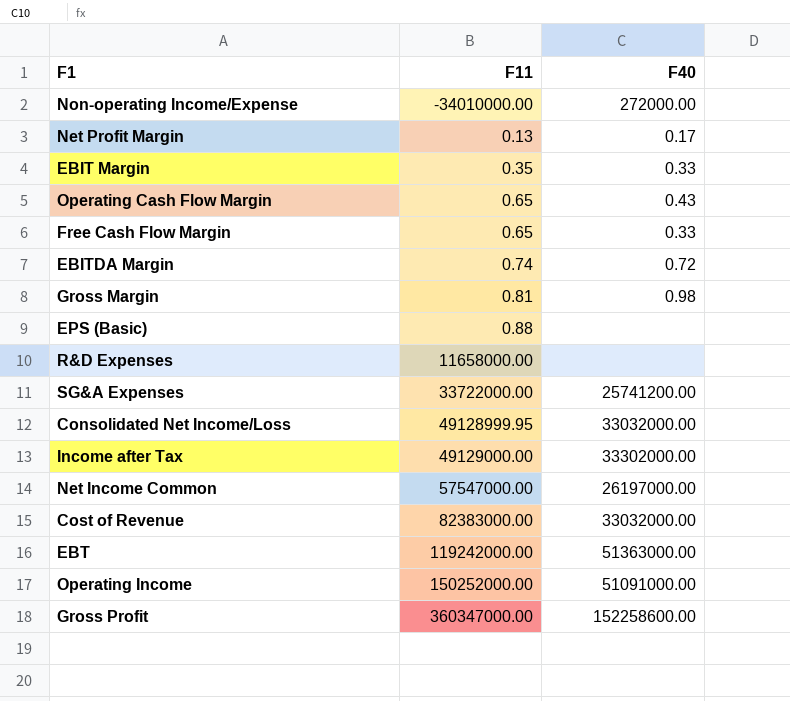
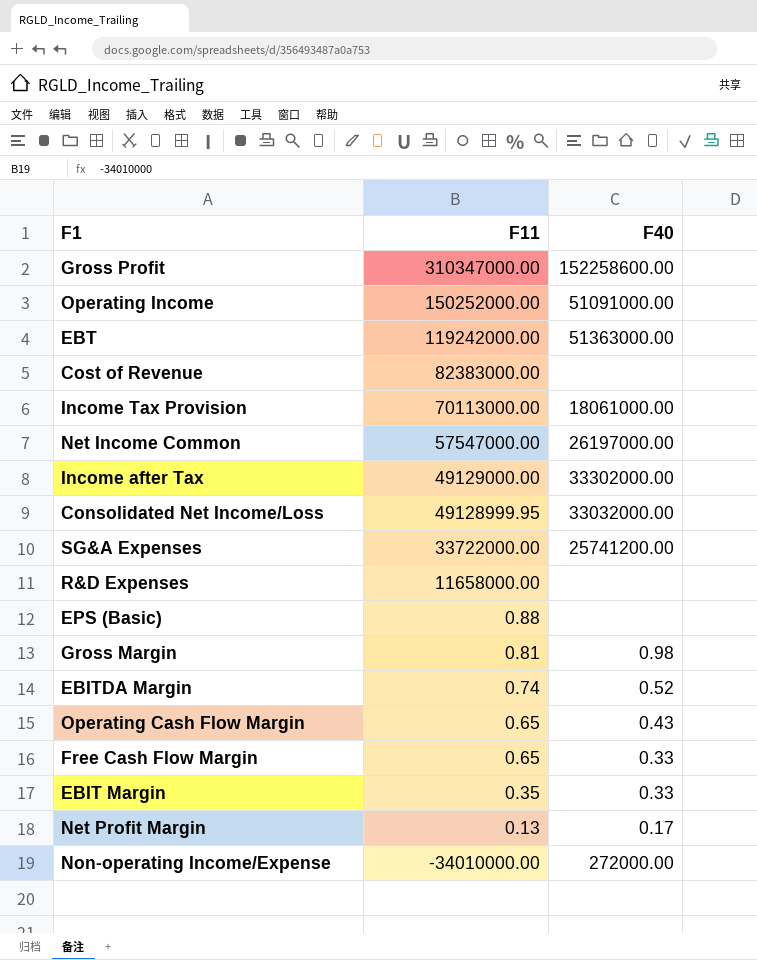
row order: F11 ascending -> F11 descending
Gross Profit | F11: 360347000.00 -> 310347000.00
Cost of Revenue | F40: 33032000.00 -> none
row Income Tax Provision: none -> 70113000.00 | 18061000.00
EBITDA Margin | F40: 0.72 -> 0.52

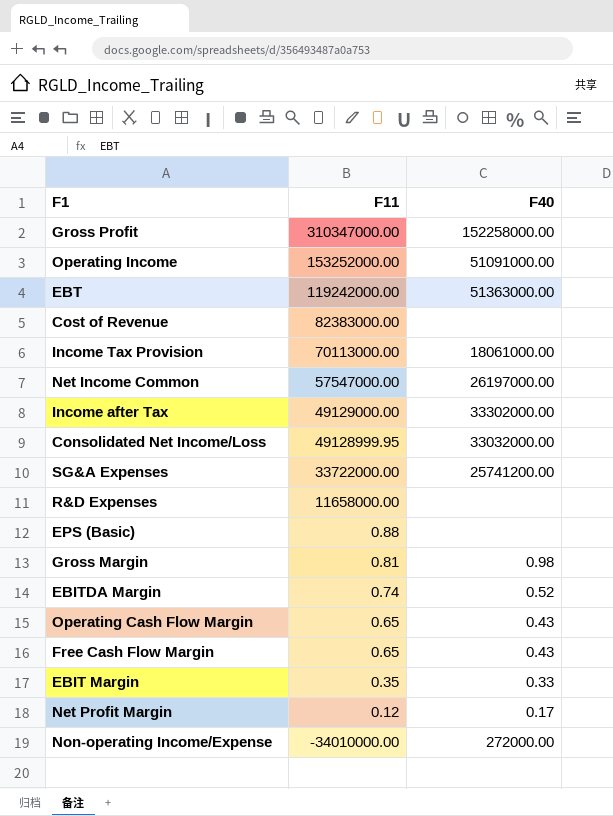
Gross Profit | F40: 152258600.00 -> 152258000.00
Operating Income | F11: 150252000.00 -> 153252000.00
Free Cash Flow Margin | F40: 0.33 -> 0.43
Net Profit Margin | F11: 0.13 -> 0.12

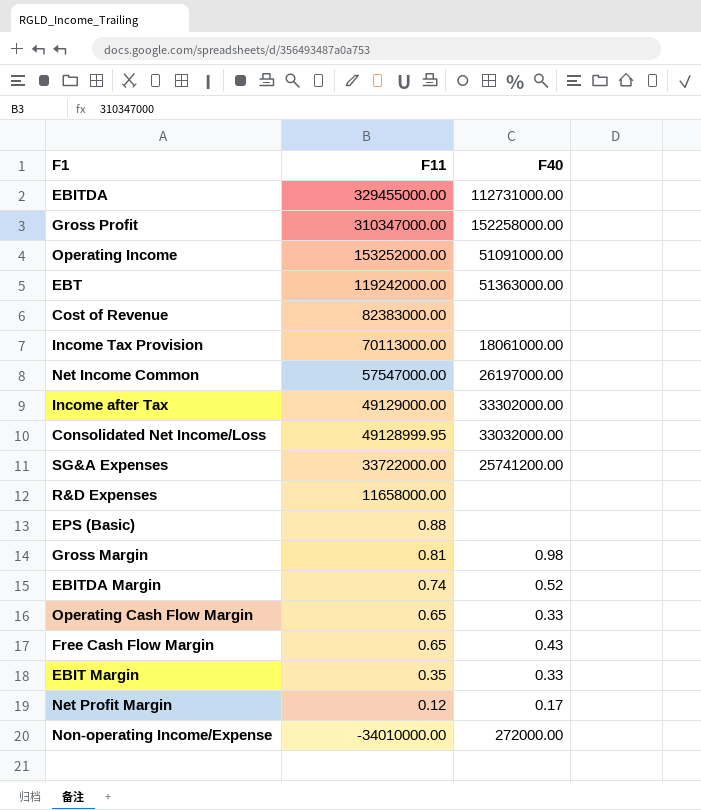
row EBITDA: none -> 329455000.00 | 112731000.00
Operating Cash Flow Margin | F40: 0.43 -> 0.33

